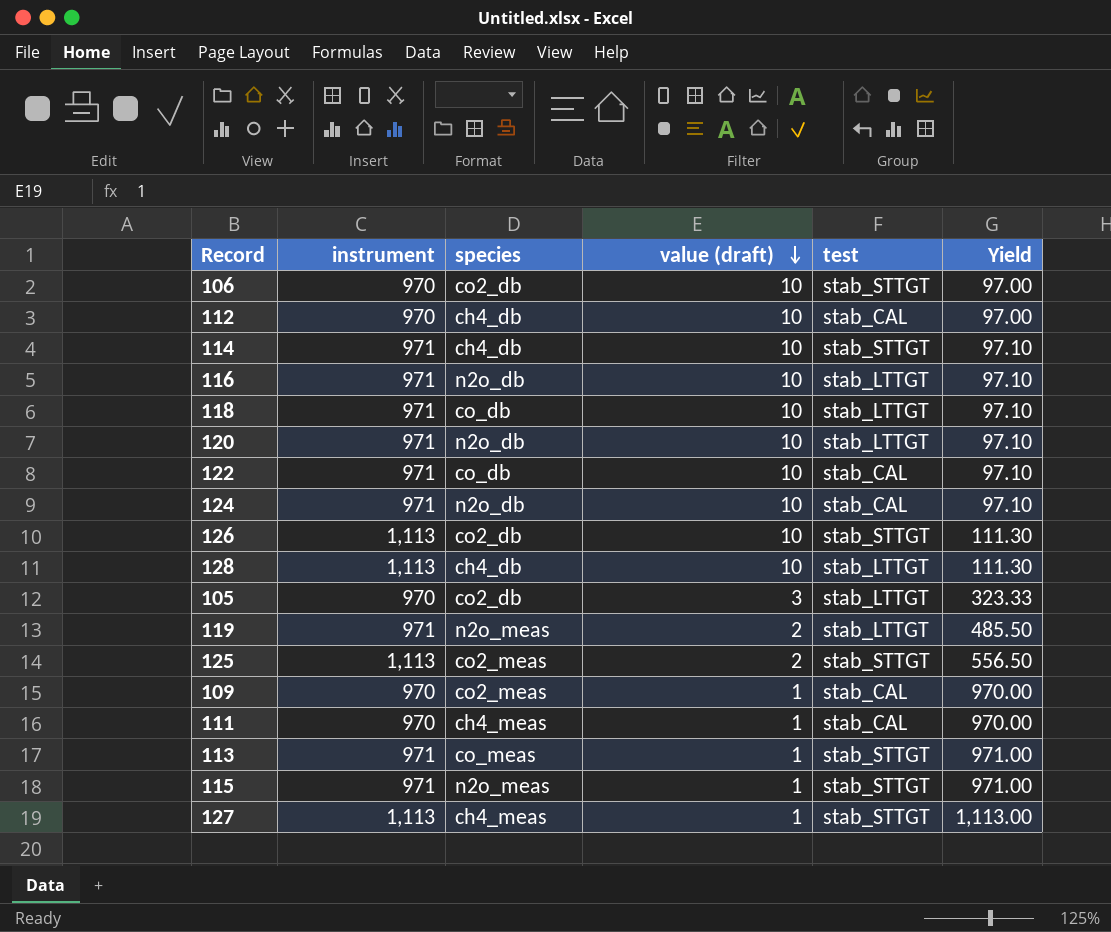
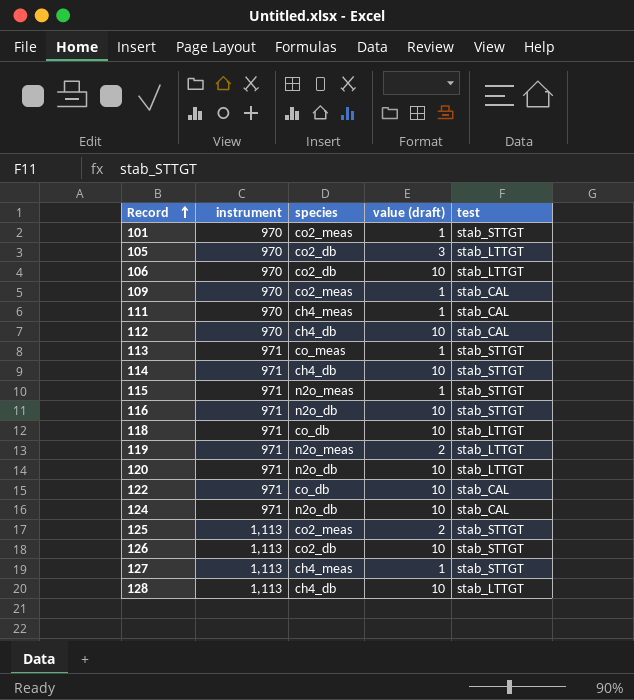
row order: value (draft) descending -> Record ascending
column Yield | formula: [instrument] / [value (draft)] -> none
row 101: none -> 970 | co2_meas | 1 | stab_STTGT
106 | test: stab_STTGT -> stab_LTTGT
116 | test: stab_LTTGT -> stab_STTGT

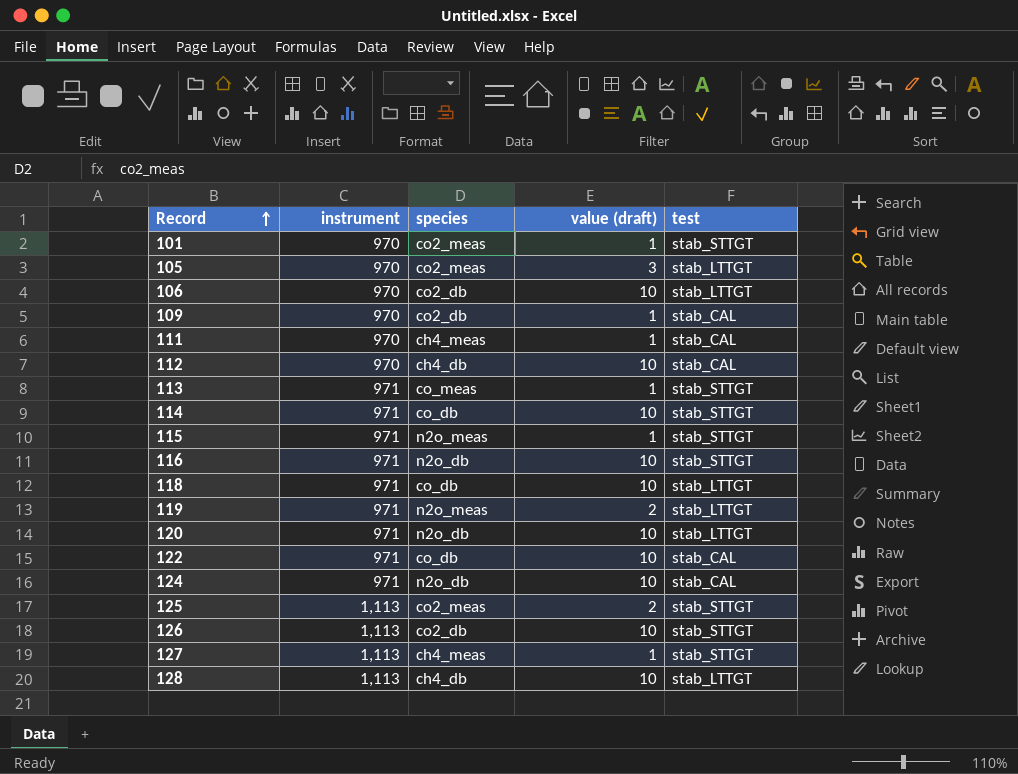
105 | species: co2_db -> co2_meas
109 | species: co2_meas -> co2_db
114 | species: ch4_db -> co_db

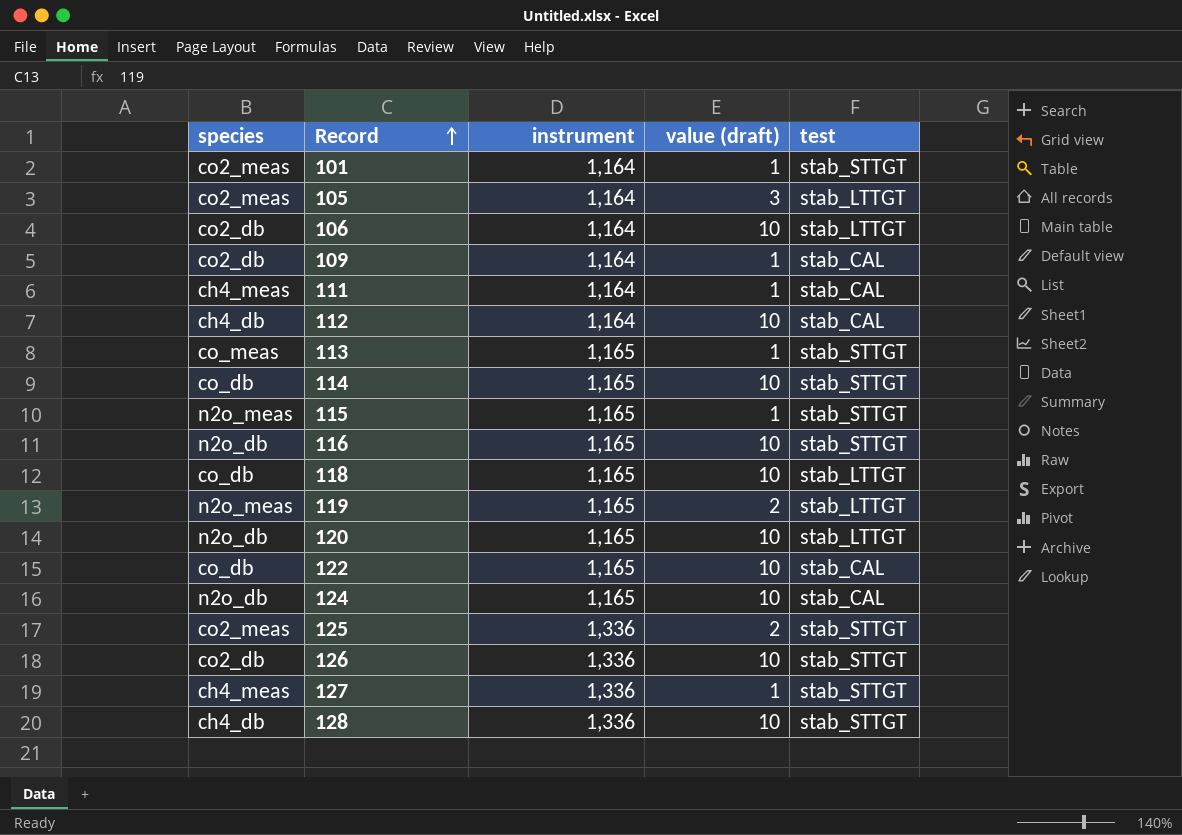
column species | position: 3 -> 1
101 | instrument: 970 -> 1,164
105 | instrument: 970 -> 1,164
106 | instrument: 970 -> 1,164
109 | instrument: 970 -> 1,164
111 | instrument: 970 -> 1,164
112 | instrument: 970 -> 1,164
113 | instrument: 971 -> 1,165
114 | instrument: 971 -> 1,165
115 | instrument: 971 -> 1,165
116 | instrument: 971 -> 1,165
118 | instrument: 971 -> 1,165
119 | instrument: 971 -> 1,165
120 | instrument: 971 -> 1,165
122 | instrument: 971 -> 1,165
124 | instrument: 971 -> 1,165
125 | instrument: 1,113 -> 1,336
126 | instrument: 1,113 -> 1,336
127 | instrument: 1,113 -> 1,336
128 | instrument: 1,113 -> 1,336
128 | test: stab_LTTGT -> stab_STTGT

